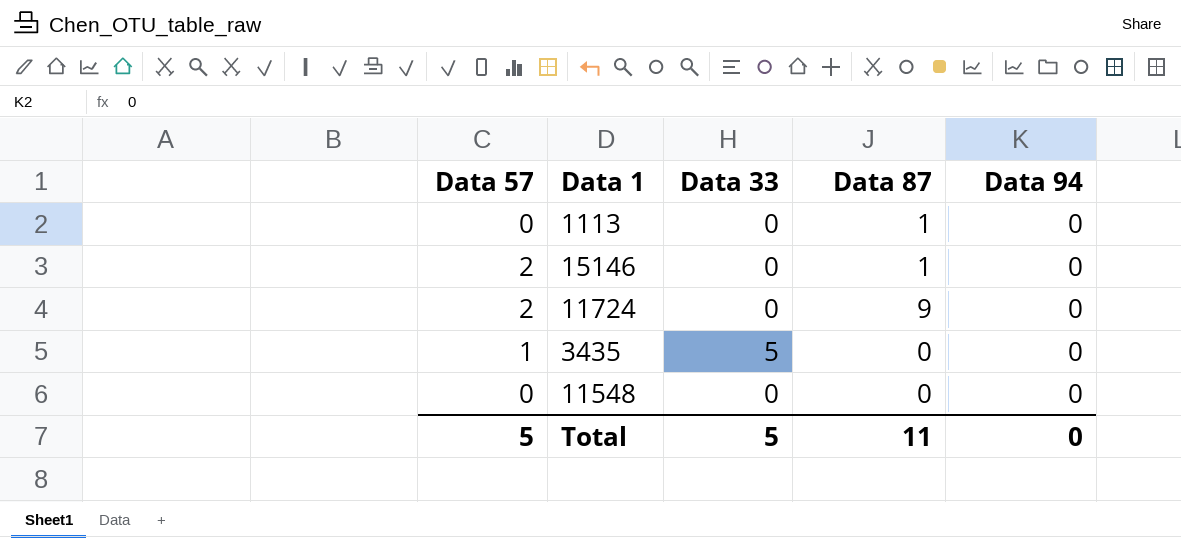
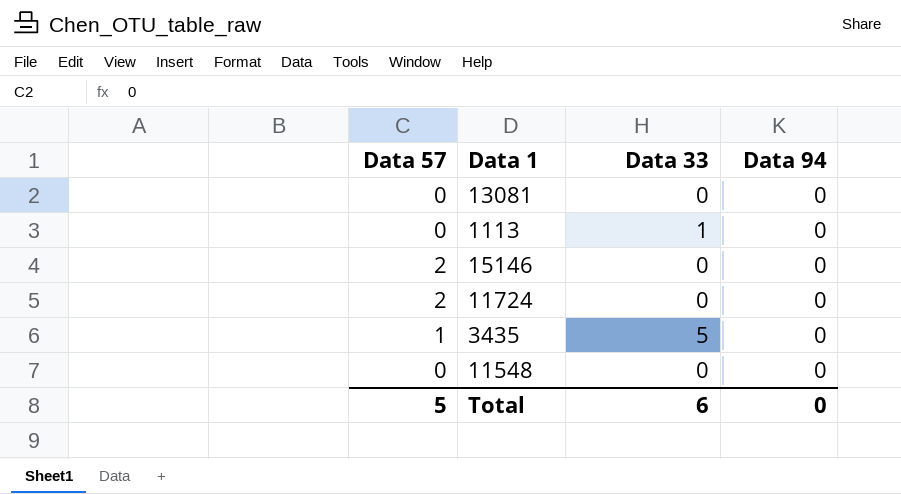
column Data 87 | position: 4 -> none
row 13081: none -> 0 | 0 | 0
1113 | Data 33: 0 -> 1
Total | Data 33: 5 -> 6

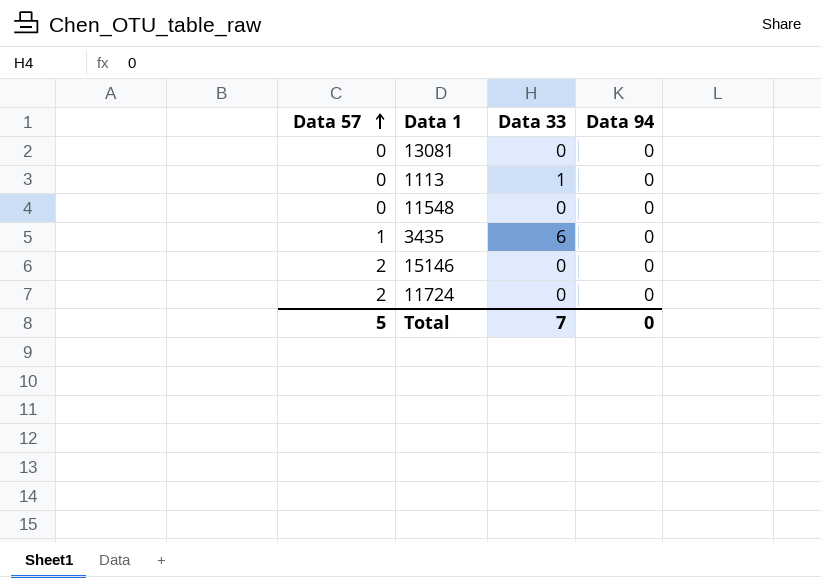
row order: none -> Data 57 ascending
3435 | Data 33: 5 -> 6
Total | Data 33: 6 -> 7

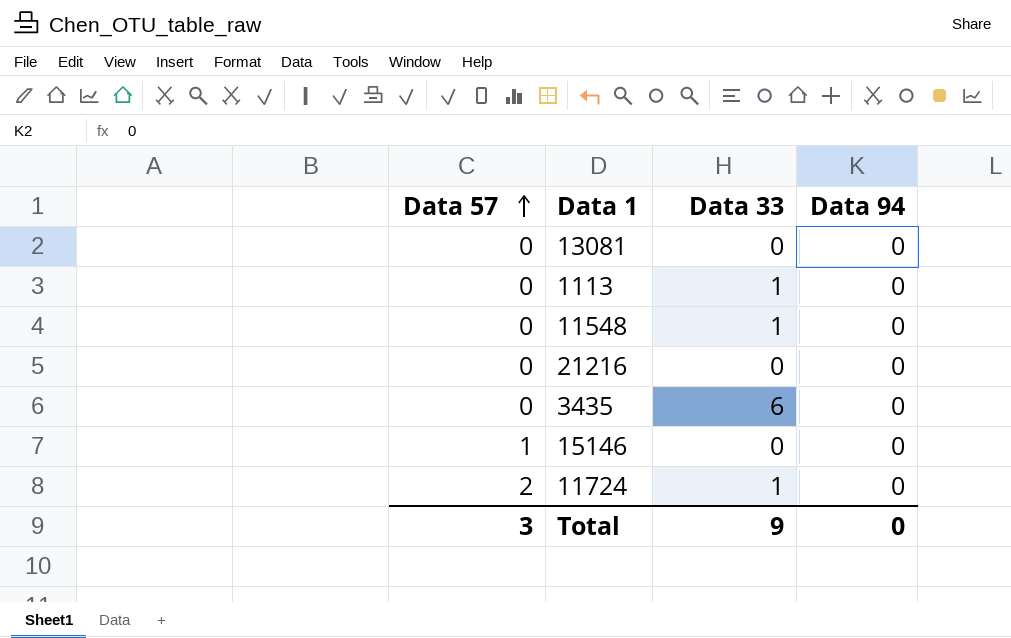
11548 | Data 33: 0 -> 1
row 21216: none -> 0 | 0 | 0
3435 | Data 57: 1 -> 0
15146 | Data 57: 2 -> 1
11724 | Data 33: 0 -> 1
Total | Data 57: 5 -> 3
Total | Data 33: 7 -> 9

